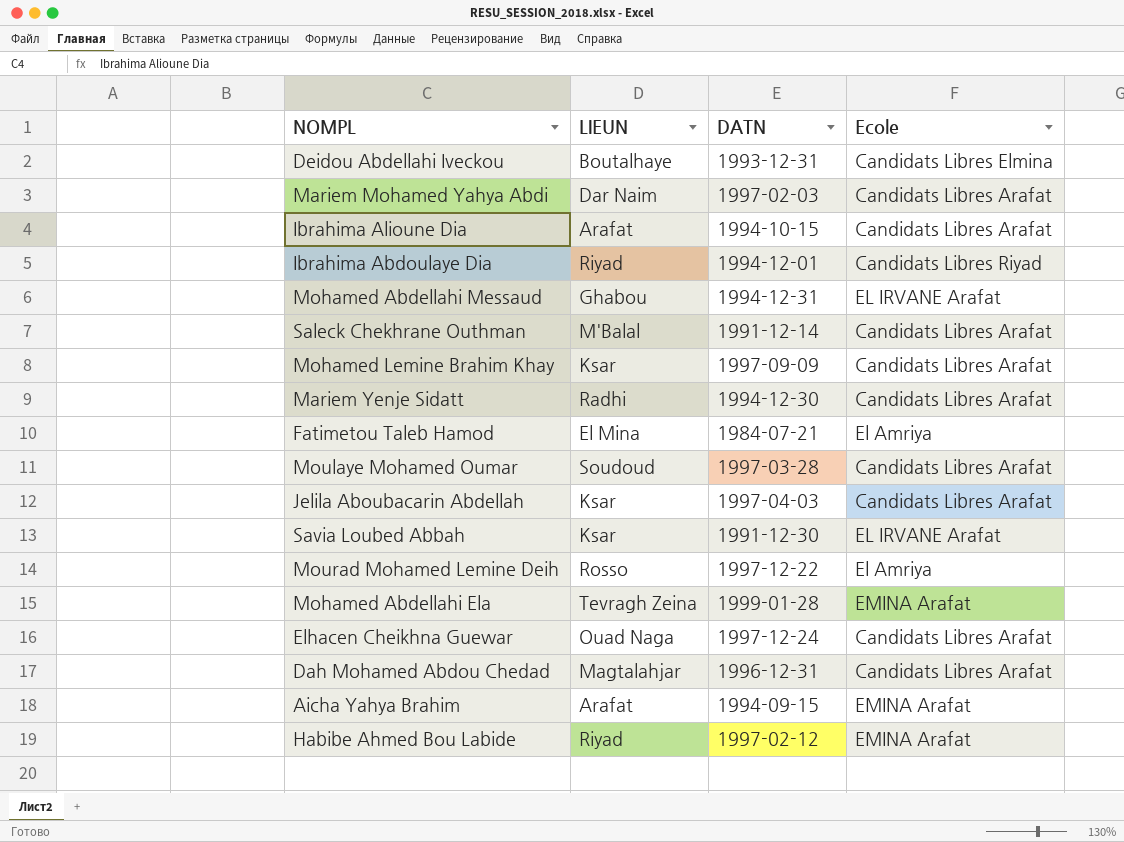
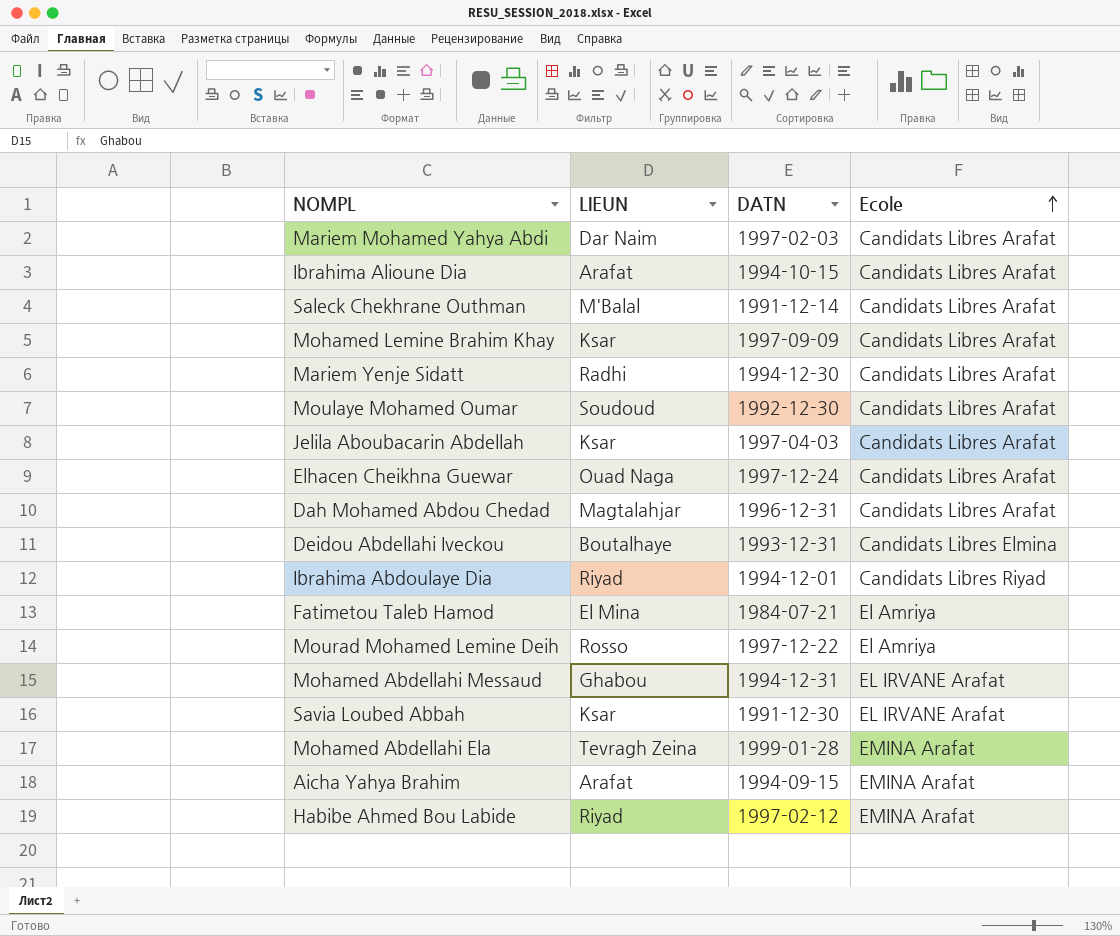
row order: none -> Ecole ascending
Moulaye Mohamed Oumar | DATN: 1997-03-28 -> 1992-12-30

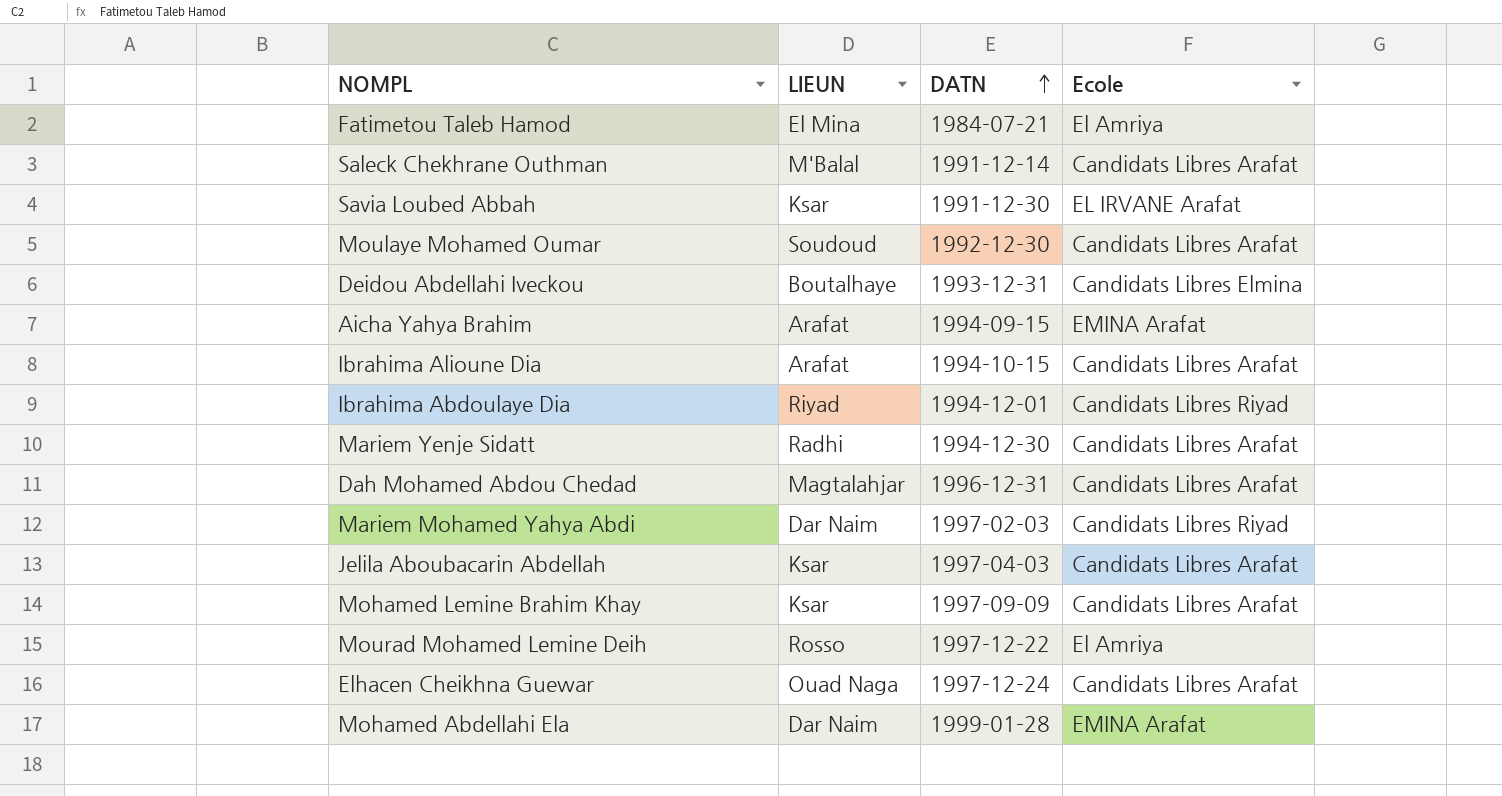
row order: Ecole ascending -> DATN ascending
row Mohamed Abdellahi Messaud: Ghabou | 1994-12-31 | EL IRVANE Arafat -> none
row Habibe Ahmed Bou Labide: Riyad | 1997-02-12 | EMINA Arafat -> none
Mariem Mohamed Yahya Abdi | Ecole: Candidats Libres Arafat -> Candidats Libres Riyad
Mohamed Abdellahi Ela | LIEUN: Tevragh Zeina -> Dar Naim

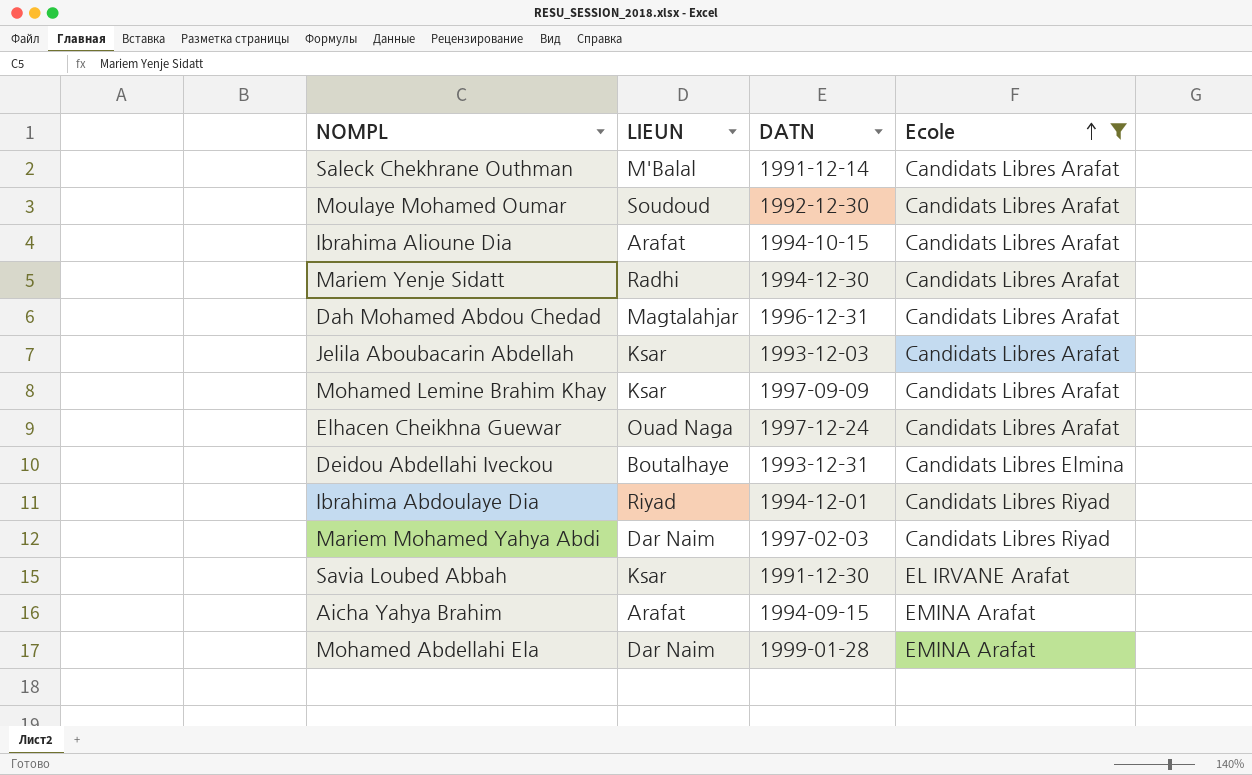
filter: none -> Ecole != El Amriya
row order: DATN ascending -> Ecole ascending
Jelila Aboubacarin Abdellah | DATN: 1997-04-03 -> 1993-12-03

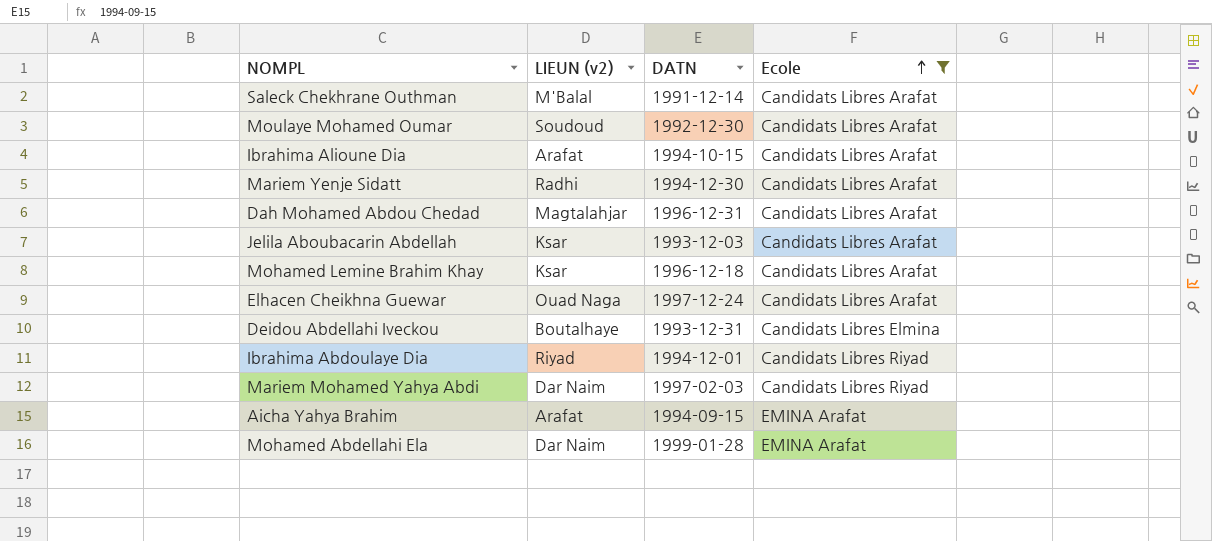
column name: LIEUN -> LIEUN (v2)
row Savia Loubed Abbah: Ksar | 1991-12-30 | EL IRVANE Arafat -> none
Mohamed Lemine Brahim Khay | DATN: 1997-09-09 -> 1996-12-18

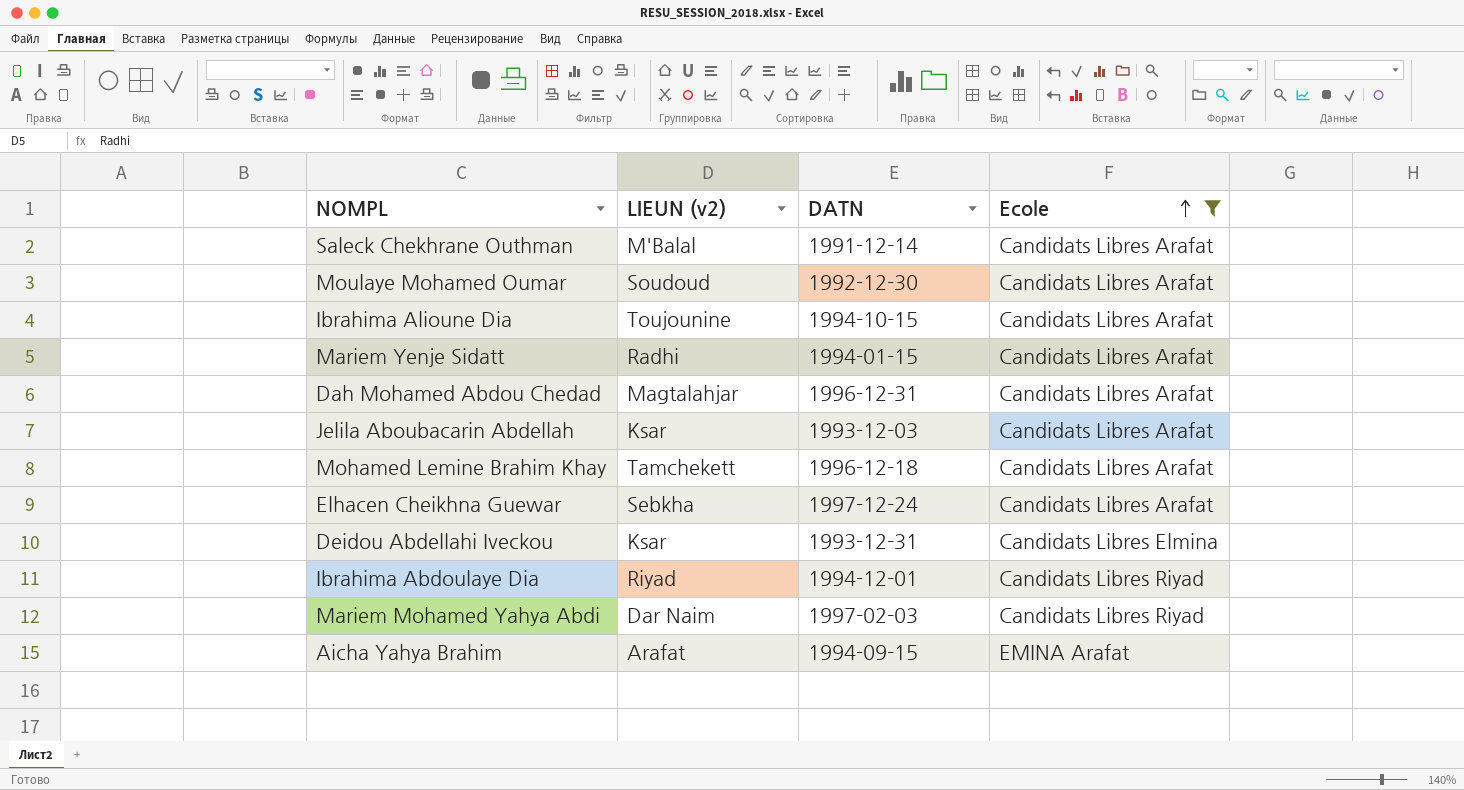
row Mohamed Abdellahi Ela: Dar Naim | 1999-01-28 | EMINA Arafat -> none
Ibrahima Alioune Dia | LIEUN (v2): Arafat -> Toujounine
Mariem Yenje Sidatt | DATN: 1994-12-30 -> 1994-01-15
Mohamed Lemine Brahim Khay | LIEUN (v2): Ksar -> Tamchekett
Elhacen Cheikhna Guewar | LIEUN (v2): Ouad Naga -> Sebkha
Deidou Abdellahi Iveckou | LIEUN (v2): Boutalhaye -> Ksar

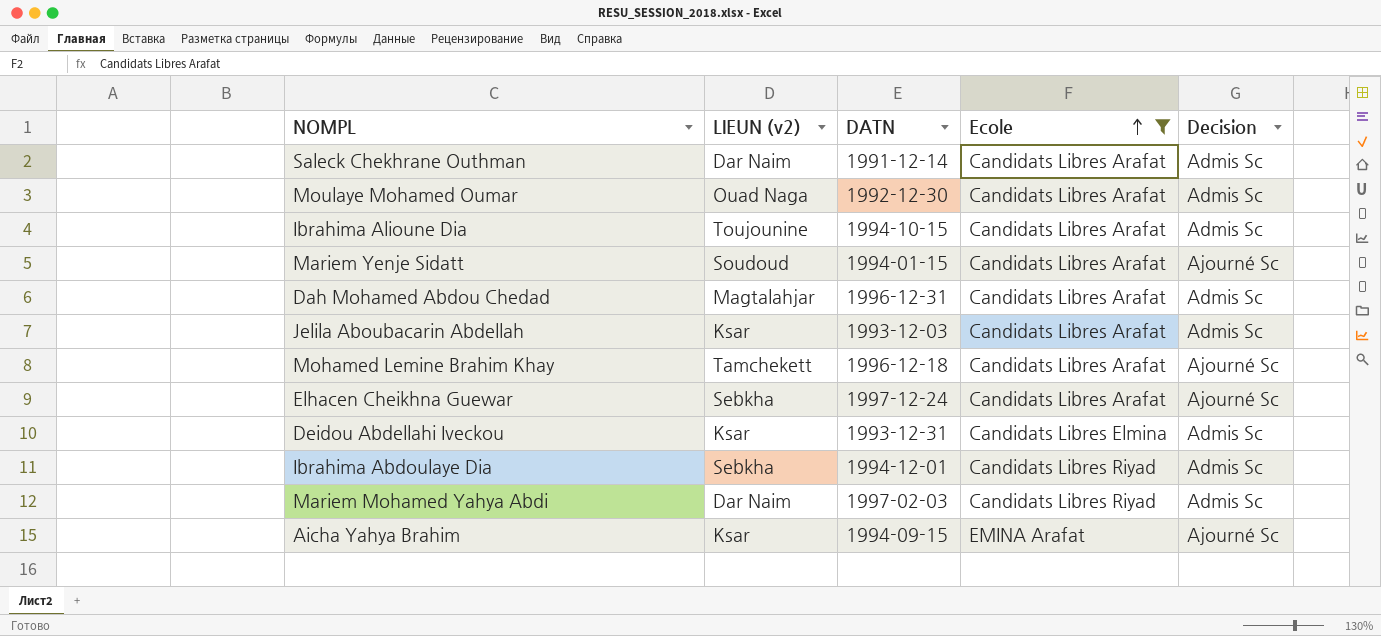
column Decision | position: none -> 5
Saleck Chekhrane Outhman | LIEUN (v2): M'Balal -> Dar Naim
Moulaye Mohamed Oumar | LIEUN (v2): Soudoud -> Ouad Naga
Mariem Yenje Sidatt | LIEUN (v2): Radhi -> Soudoud
Ibrahima Abdoulaye Dia | LIEUN (v2): Riyad -> Sebkha
Aicha Yahya Brahim | LIEUN (v2): Arafat -> Ksar

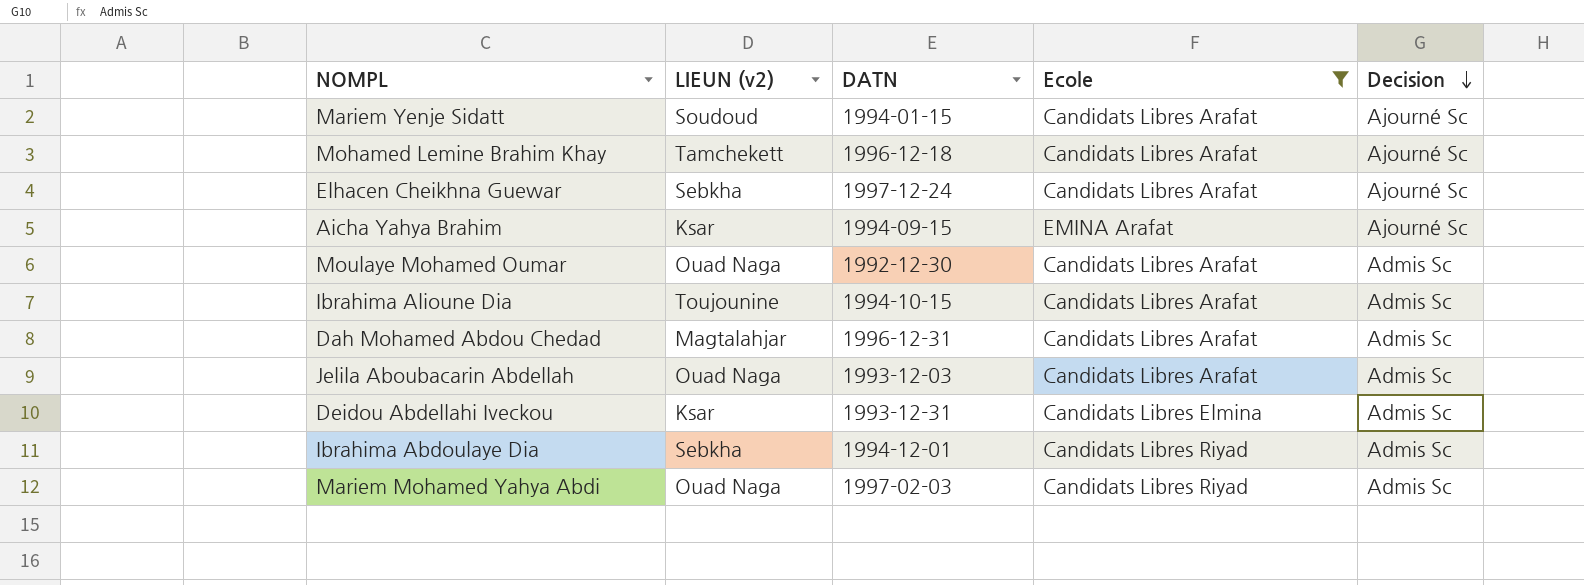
row order: Ecole ascending -> Decision descending
row Saleck Chekhrane Outhman: Dar Naim | 1991-12-14 | Candidats Libres Arafat | Admis Sc -> none
Jelila Aboubacarin Abdellah | LIEUN (v2): Ksar -> Ouad Naga
Mariem Mohamed Yahya Abdi | LIEUN (v2): Dar Naim -> Ouad Naga

